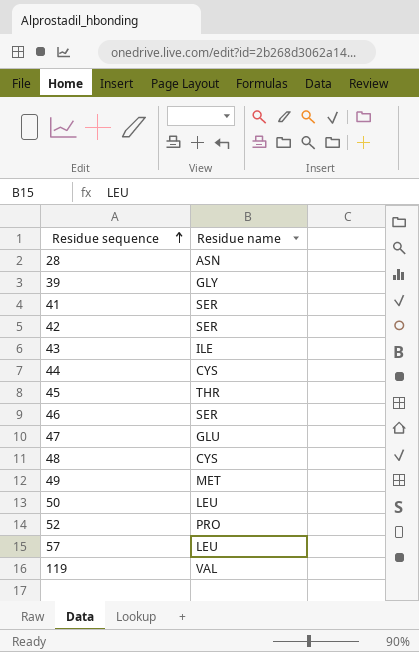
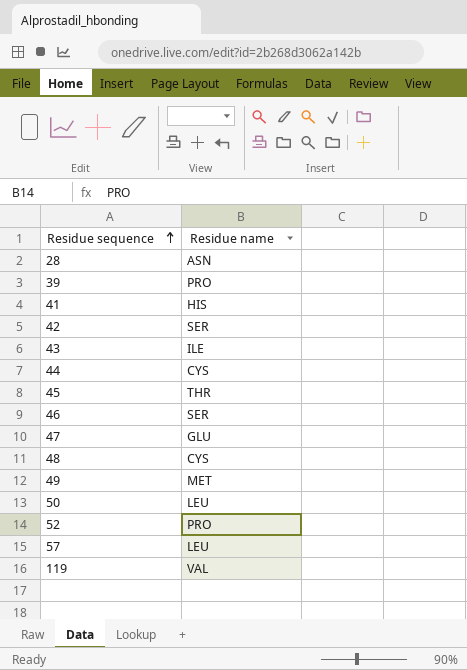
39 | Residue name: GLY -> PRO
41 | Residue name: SER -> HIS

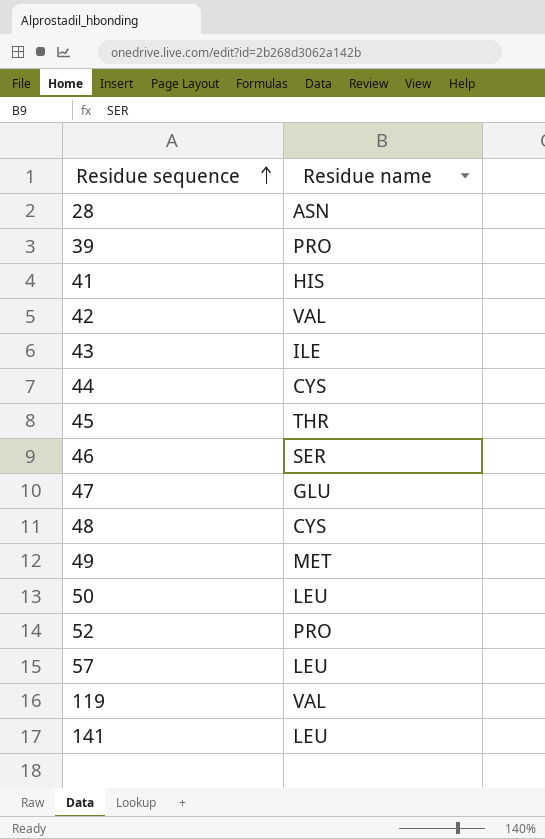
42 | Residue name: SER -> VAL
row 141: none -> LEU

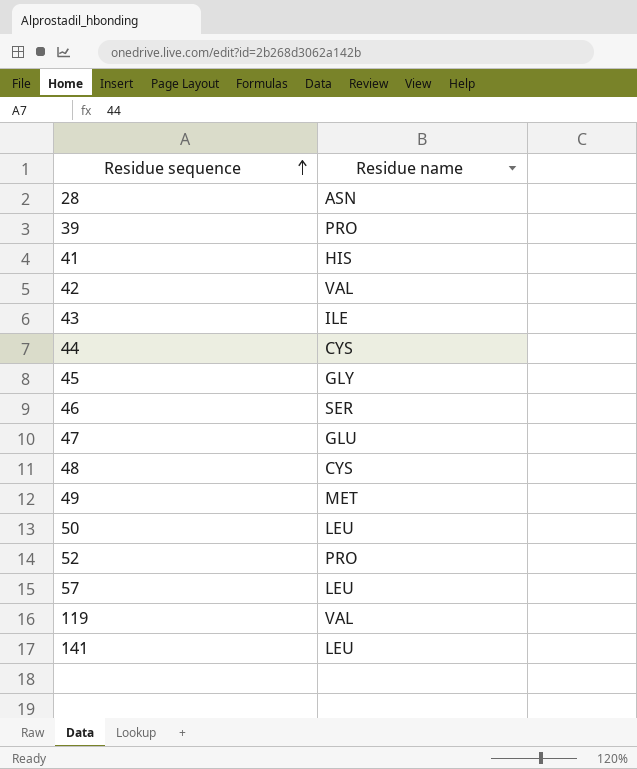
45 | Residue name: THR -> GLY

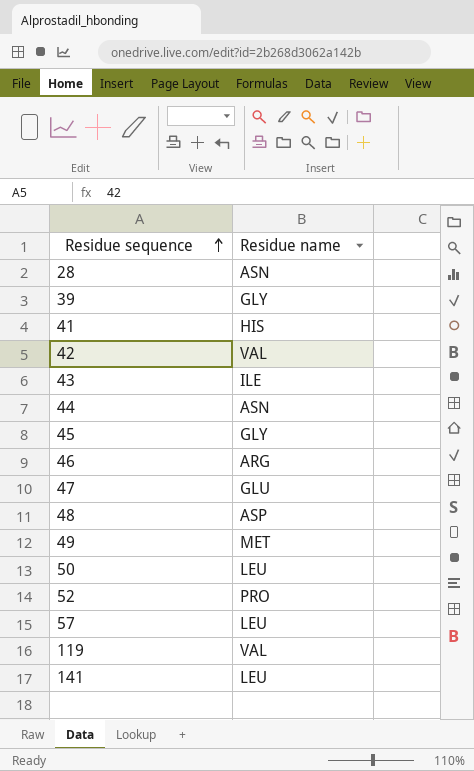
39 | Residue name: PRO -> GLY
44 | Residue name: CYS -> ASN
46 | Residue name: SER -> ARG
48 | Residue name: CYS -> ASP

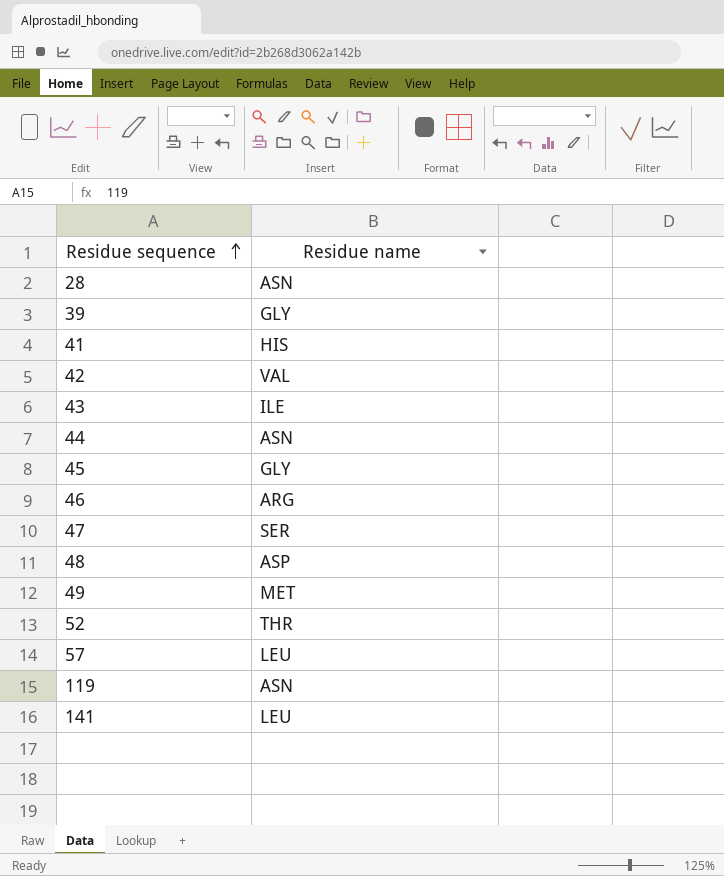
row 50: LEU -> none
47 | Residue name: GLU -> SER
52 | Residue name: PRO -> THR
119 | Residue name: VAL -> ASN

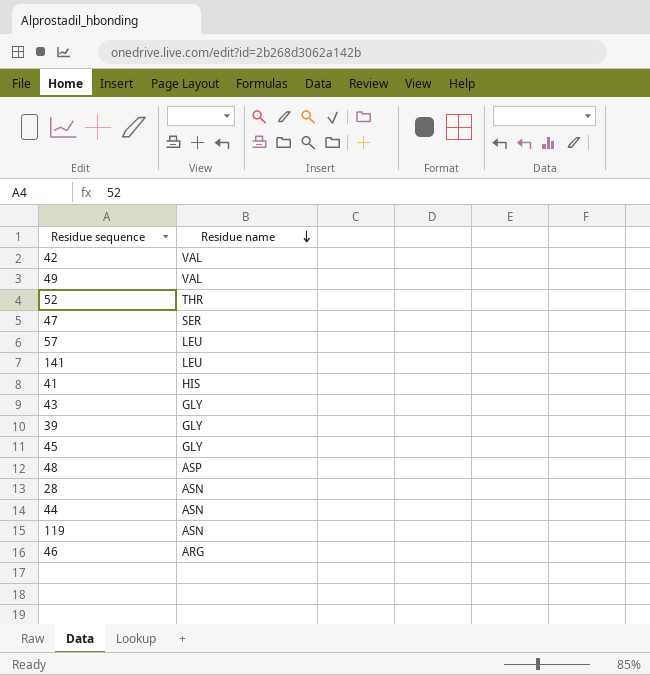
row order: Residue sequence ascending -> Residue name descending
49 | Residue name: MET -> VAL
43 | Residue name: ILE -> GLY

